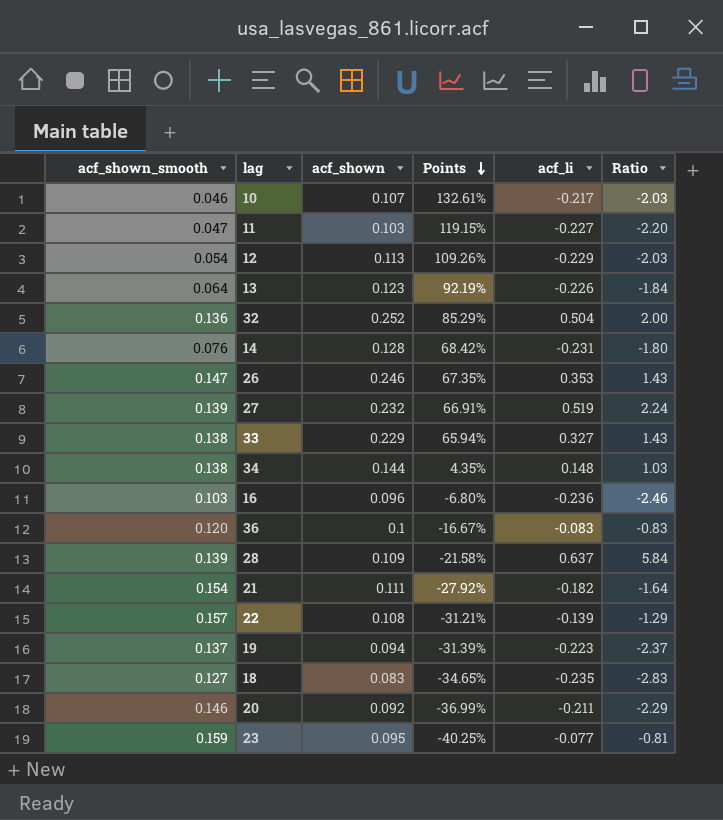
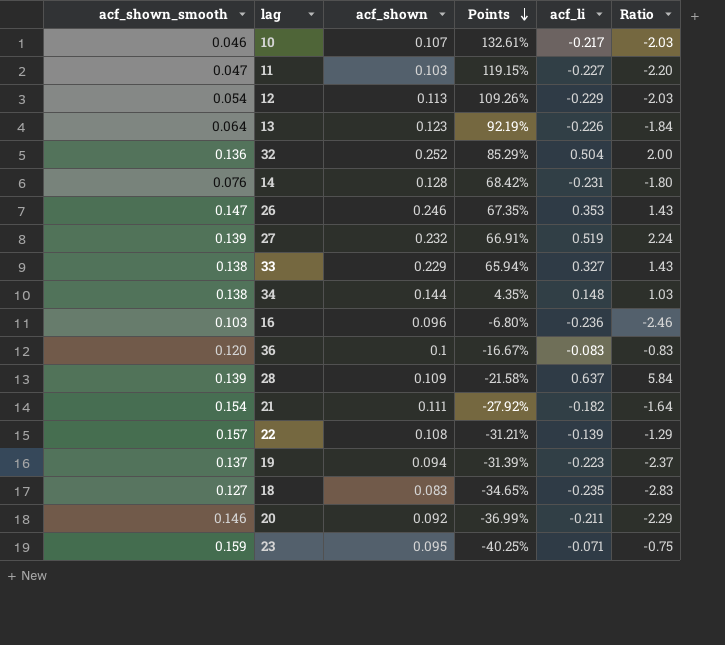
23 | acf_li: -0.077 -> -0.071
23 | Ratio: -0.81 -> -0.75

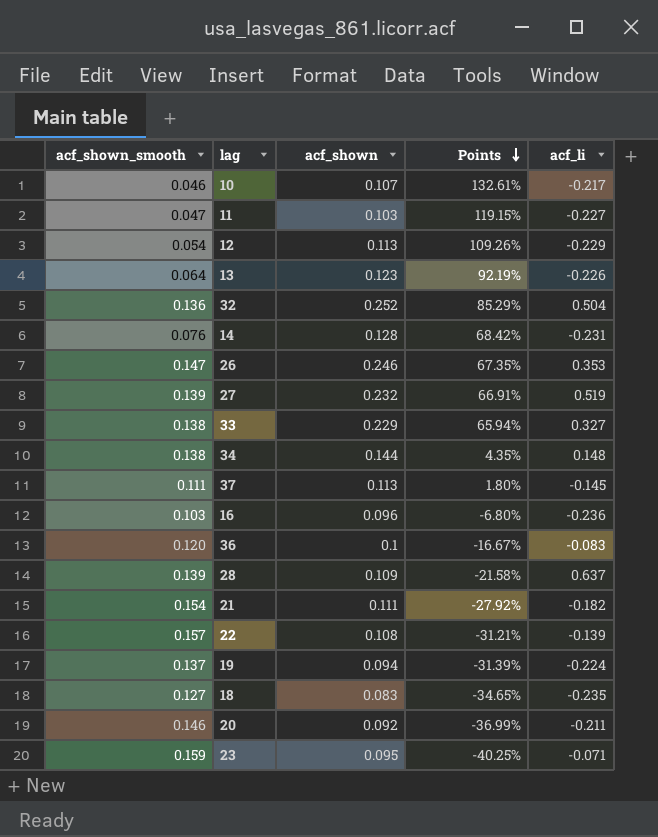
column Ratio | formula: [acf_li] / [acf_shown] -> none
row 37: none -> 0.111 | 0.113 | 1.80% | -0.145
19 | acf_li: -0.223 -> -0.224

